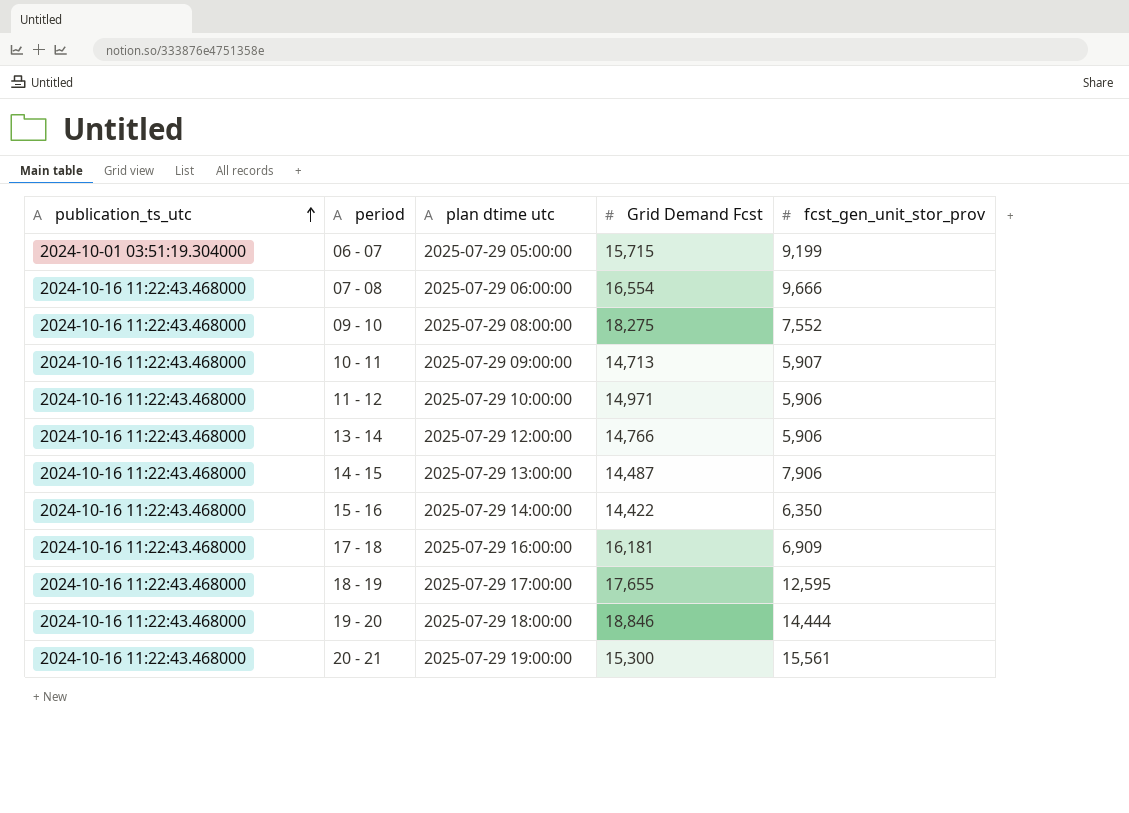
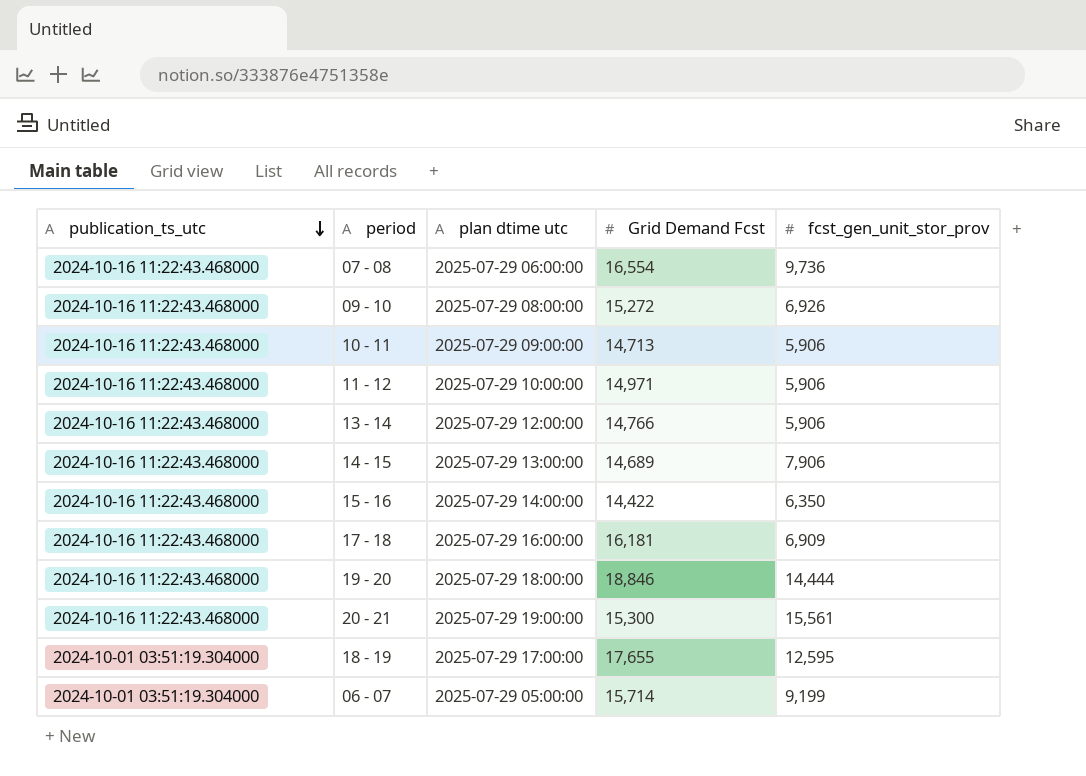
row order: publication_ts_utc ascending -> publication_ts_utc descending
07 - 08 | fcst_gen_unit_stor_prov: 9,666 -> 9,736
09 - 10 | Grid Demand Fcst: 18,275 -> 15,272
09 - 10 | fcst_gen_unit_stor_prov: 7,552 -> 6,926
10 - 11 | fcst_gen_unit_stor_prov: 5,907 -> 5,906
14 - 15 | Grid Demand Fcst: 14,487 -> 14,689
18 - 19 | publication_ts_utc: 2024-10-16 11:22:43.468000 -> 2024-10-01 03:51:19.304000
06 - 07 | Grid Demand Fcst: 15,715 -> 15,714

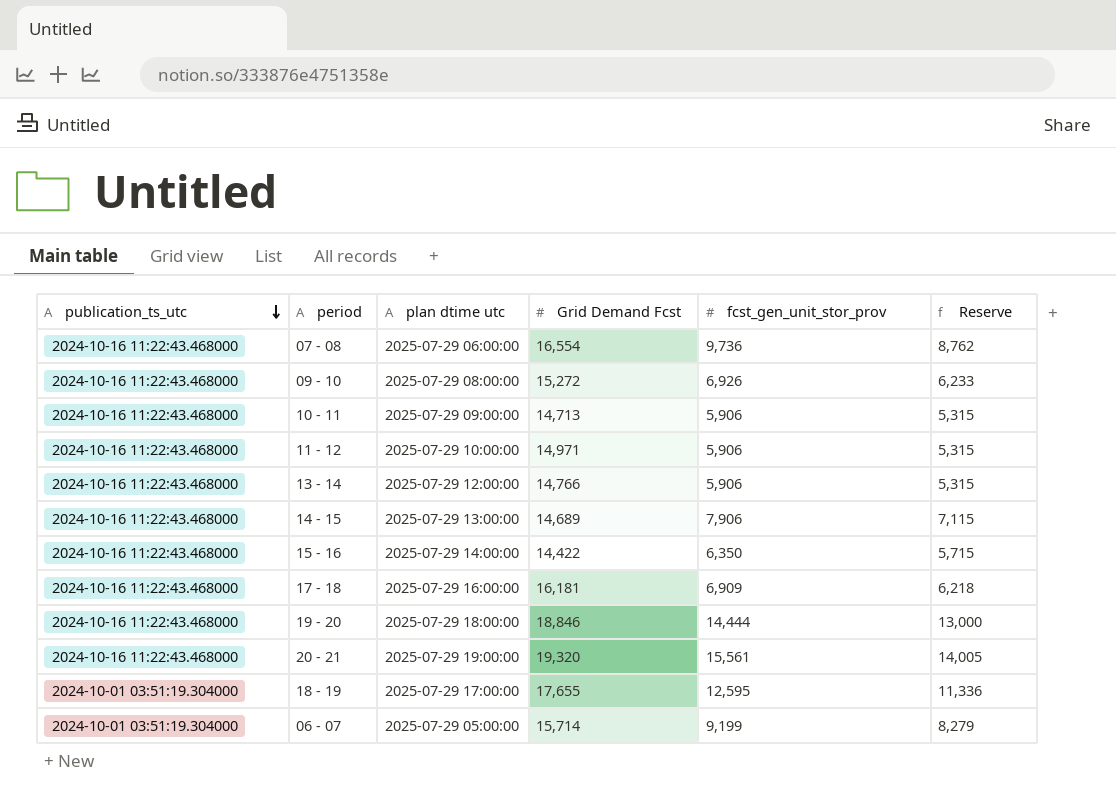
column Reserve | formula: none -> [fcst_gen_unit_stor_prov] * 0.9
20 - 21 | Grid Demand Fcst: 15,300 -> 19,320

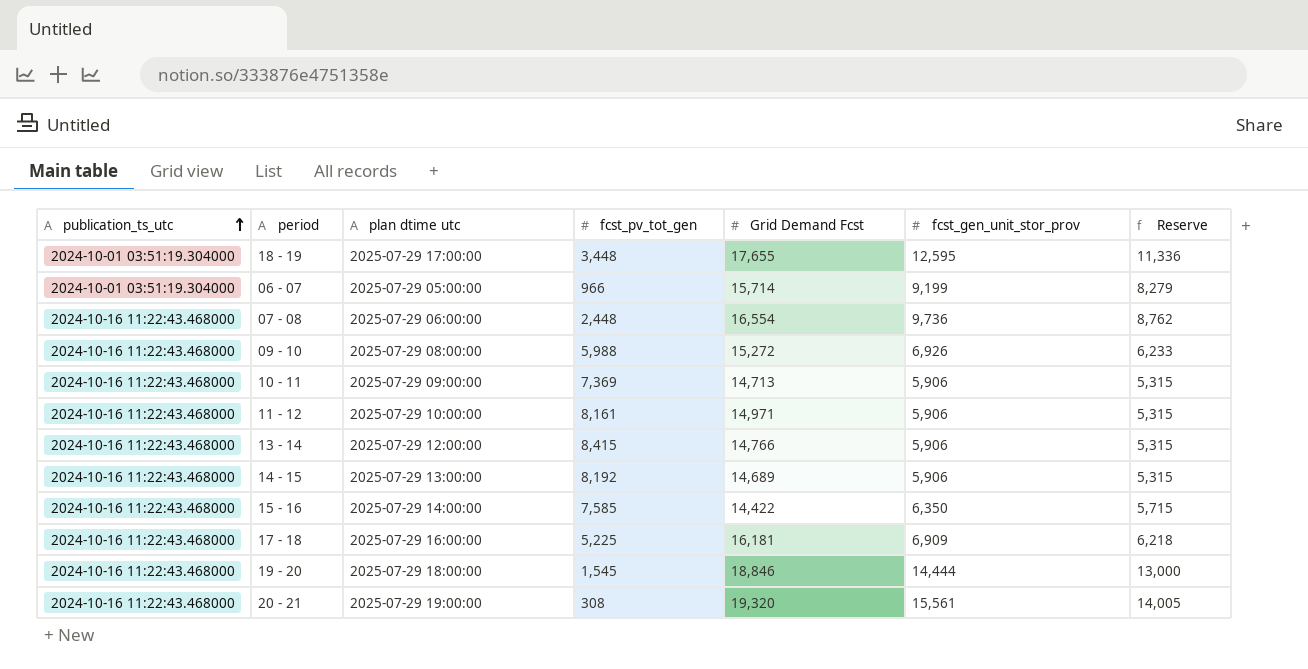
row order: publication_ts_utc descending -> publication_ts_utc ascending
column fcst_pv_tot_gen | position: none -> 4
14 - 15 | fcst_gen_unit_stor_prov: 7,906 -> 5,906
14 - 15 | Reserve: 7,115 -> 5,315

